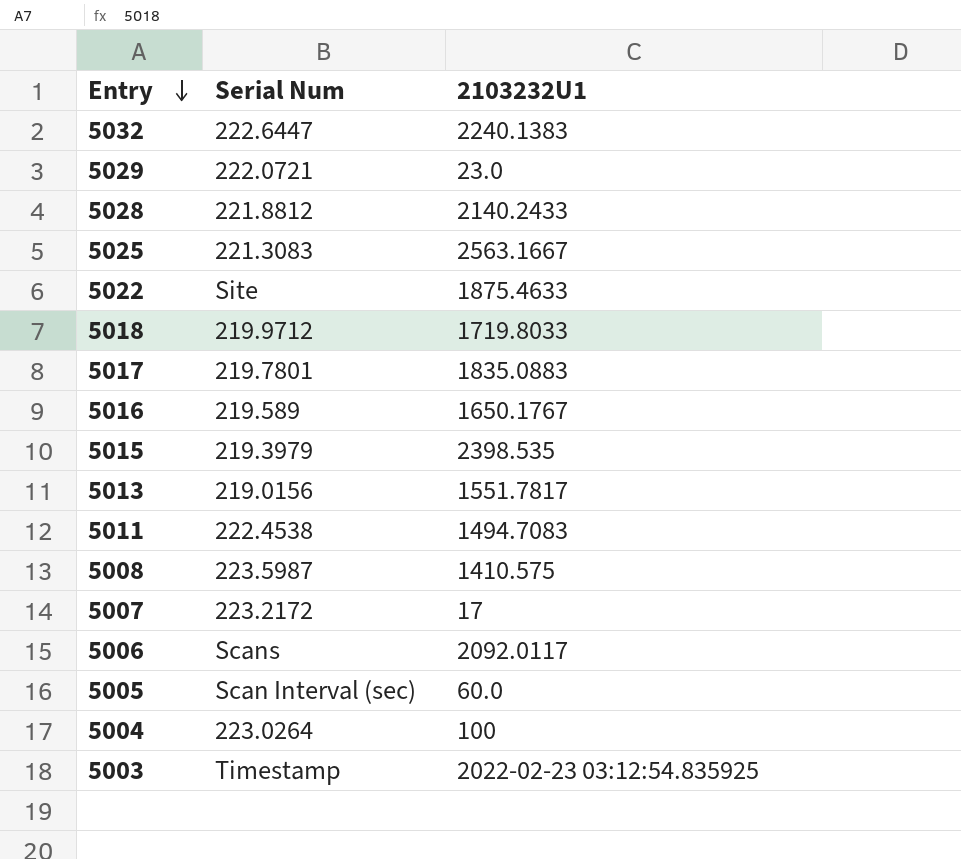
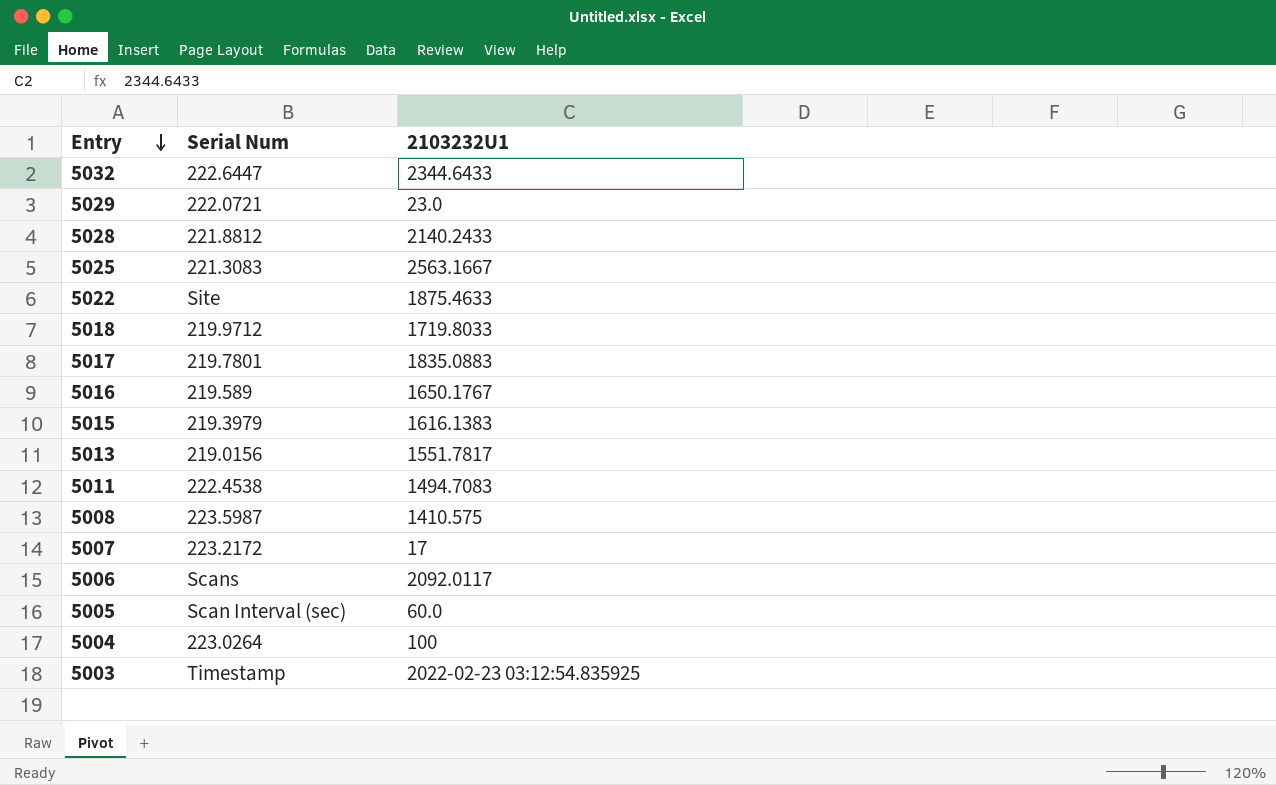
5032 | 2103232U1: 2240.1383 -> 2344.6433
5015 | 2103232U1: 2398.535 -> 1616.1383

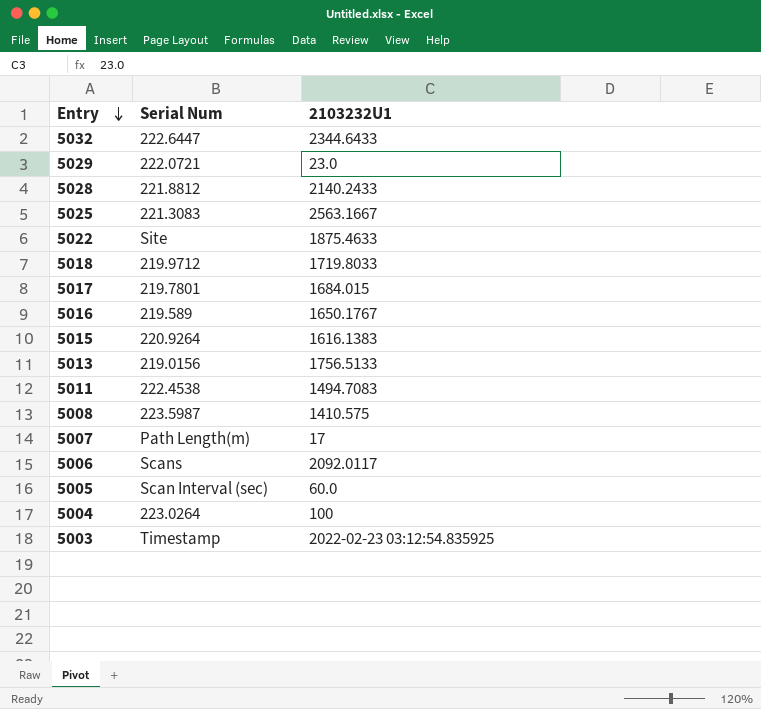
5017 | 2103232U1: 1835.0883 -> 1684.015
5015 | Serial Num: 219.3979 -> 220.9264
5013 | 2103232U1: 1551.7817 -> 1756.5133
5007 | Serial Num: 223.2172 -> Path Length(m)

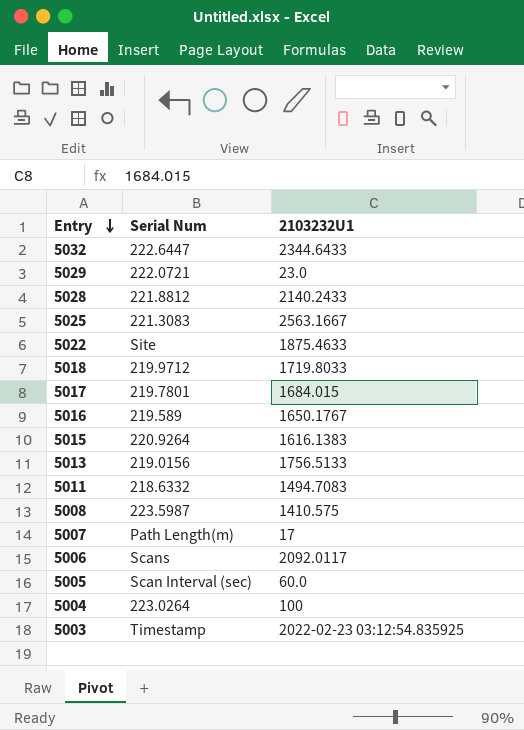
5011 | Serial Num: 222.4538 -> 218.6332

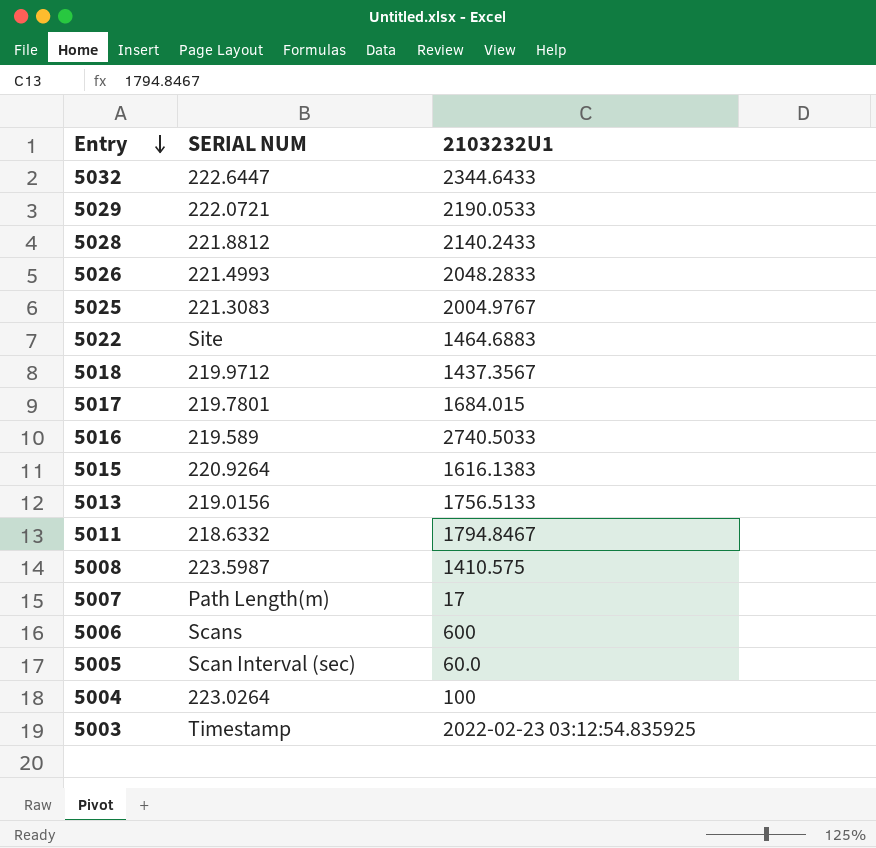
column name: Serial Num -> SERIAL NUM
5029 | 2103232U1: 23.0 -> 2190.0533
row 5026: none -> 221.4993 | 2048.2833
5025 | 2103232U1: 2563.1667 -> 2004.9767
5022 | 2103232U1: 1875.4633 -> 1464.6883
5018 | 2103232U1: 1719.8033 -> 1437.3567
5016 | 2103232U1: 1650.1767 -> 2740.5033
5011 | 2103232U1: 1494.7083 -> 1794.8467
5006 | 2103232U1: 2092.0117 -> 600

